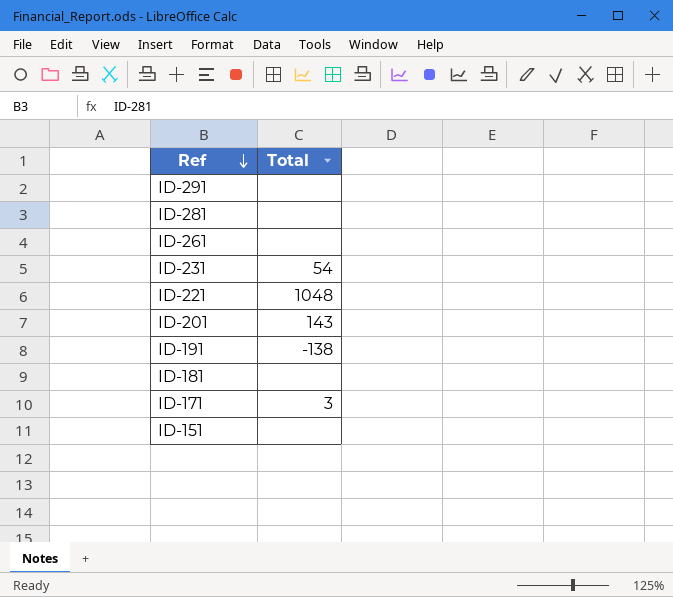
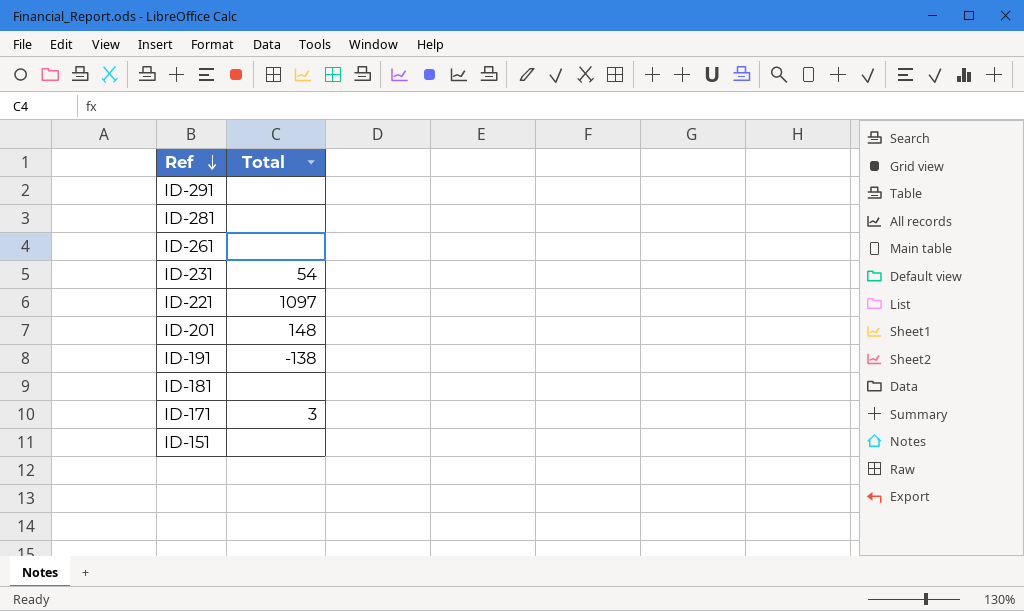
ID-221 | Total: 1048 -> 1097
ID-201 | Total: 143 -> 148

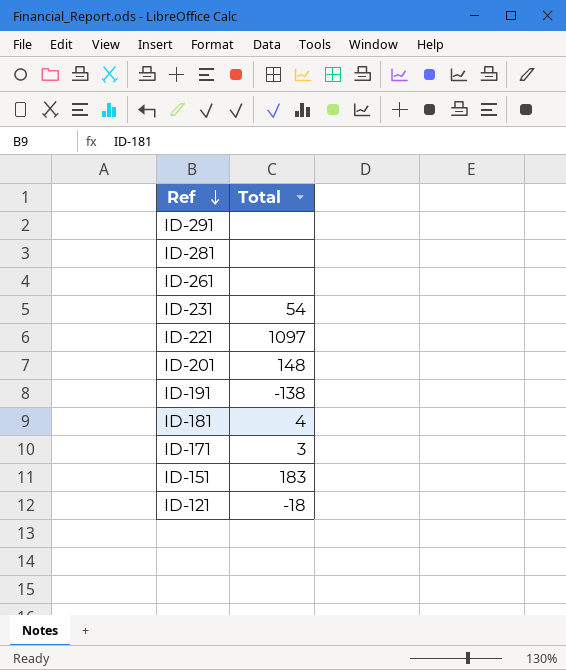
ID-181 | Total: none -> 4
ID-151 | Total: none -> 183
row ID-121: none -> -18

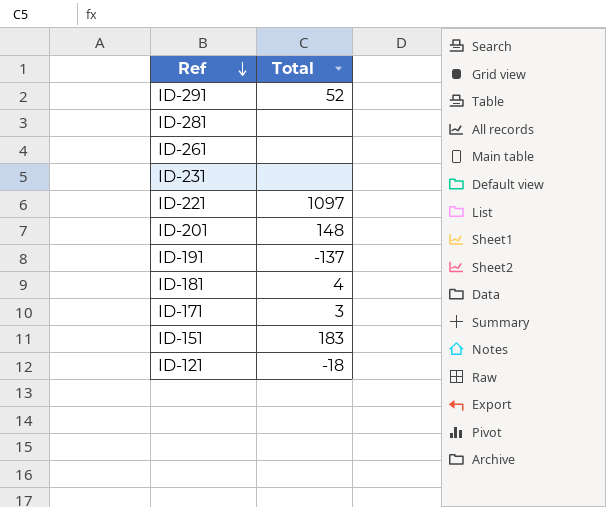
ID-291 | Total: none -> 52
ID-231 | Total: 54 -> none
ID-191 | Total: -138 -> -137

